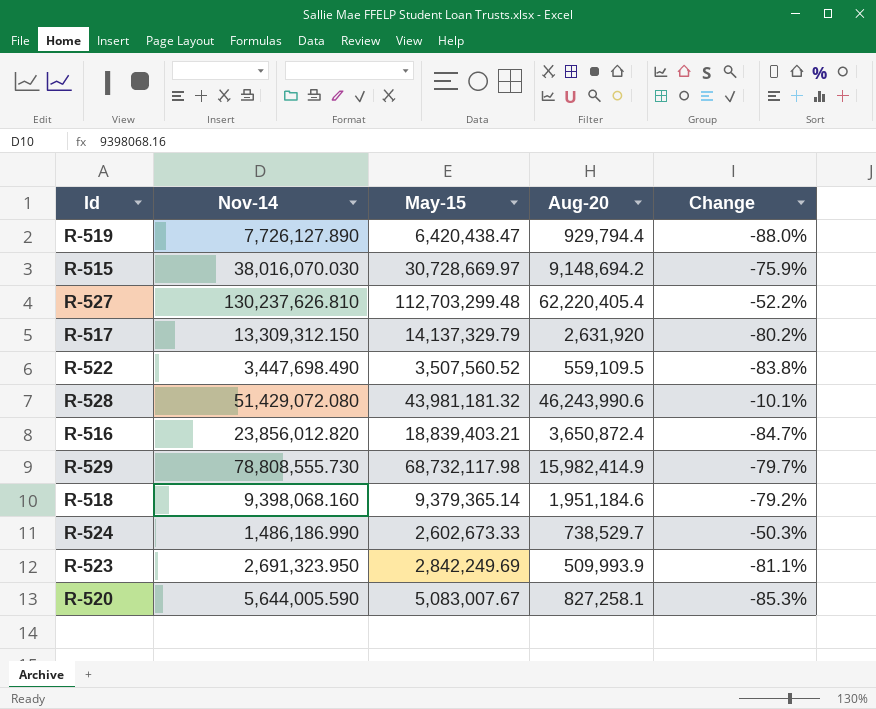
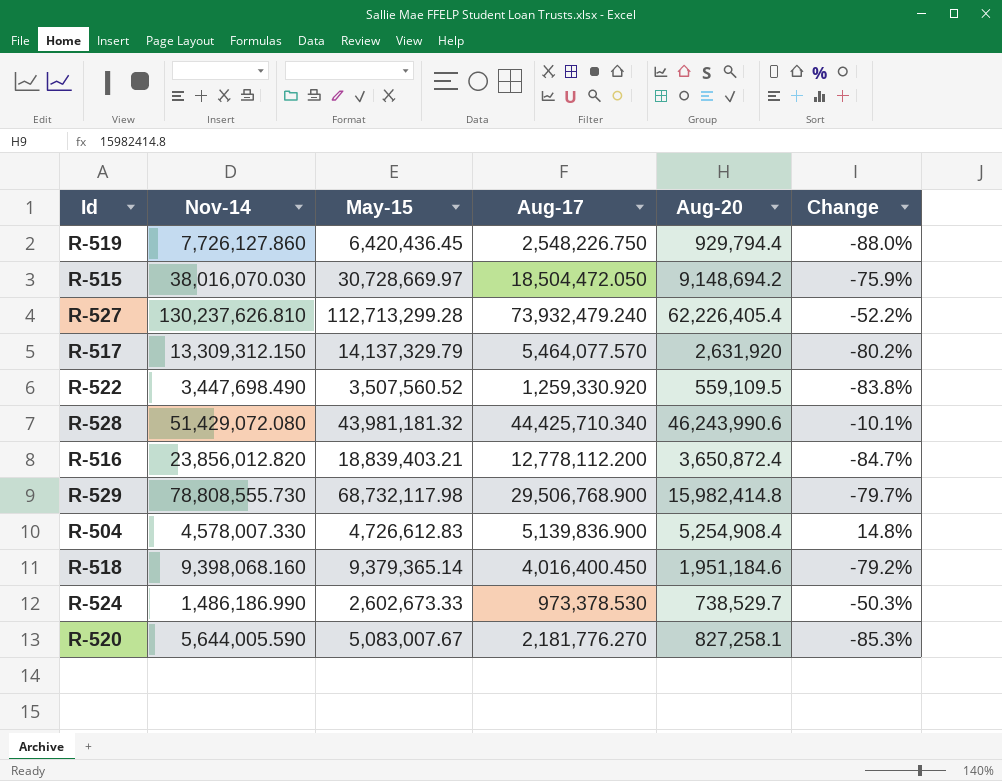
column Aug-17 | position: none -> 4
row R-523: 2,691,323.950 | 2,842,249.69 | 509,993.9 | -81.1% -> none
R-519 | Nov-14: 7,726,127.890 -> 7,726,127.860
R-519 | May-15: 6,420,438.47 -> 6,420,436.45
R-527 | May-15: 112,703,299.48 -> 112,713,299.28
R-527 | Aug-20: 62,220,405.4 -> 62,226,405.4
R-529 | Aug-20: 15,982,414.9 -> 15,982,414.8
row R-504: none -> 4,578,007.330 | 4,726,612.83 | 5,139,836.900 | 5,254,908.4 | 14.8%

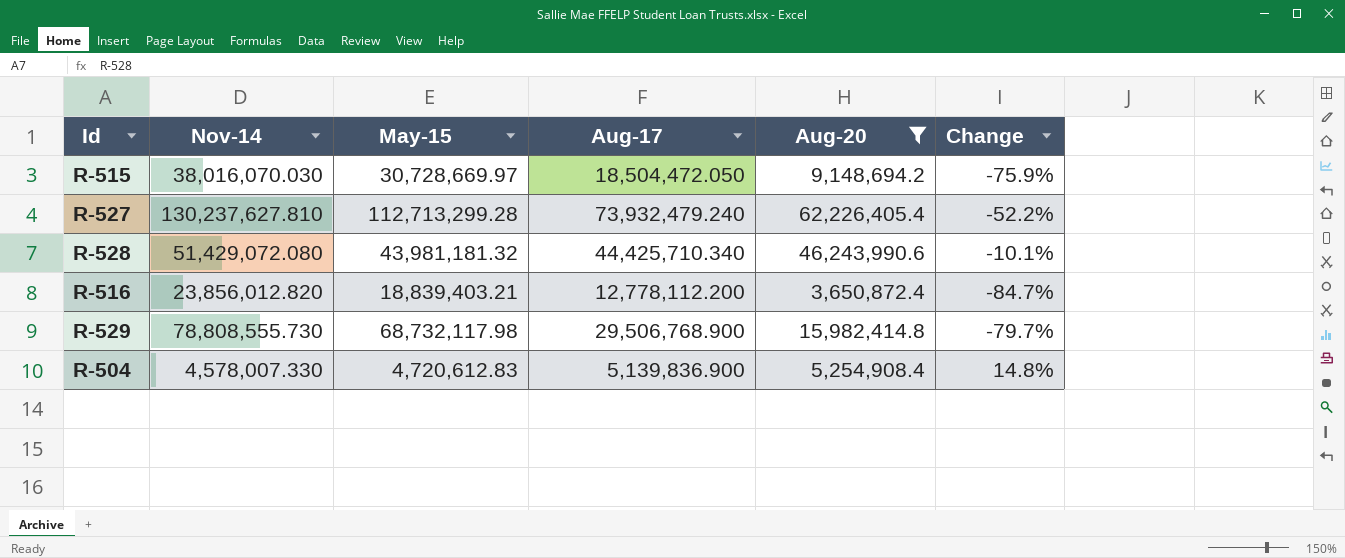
filter: none -> Aug-20 >= 3,650,872.4
R-527 | Nov-14: 130,237,626.810 -> 130,237,627.810
R-504 | May-15: 4,726,612.83 -> 4,720,612.83

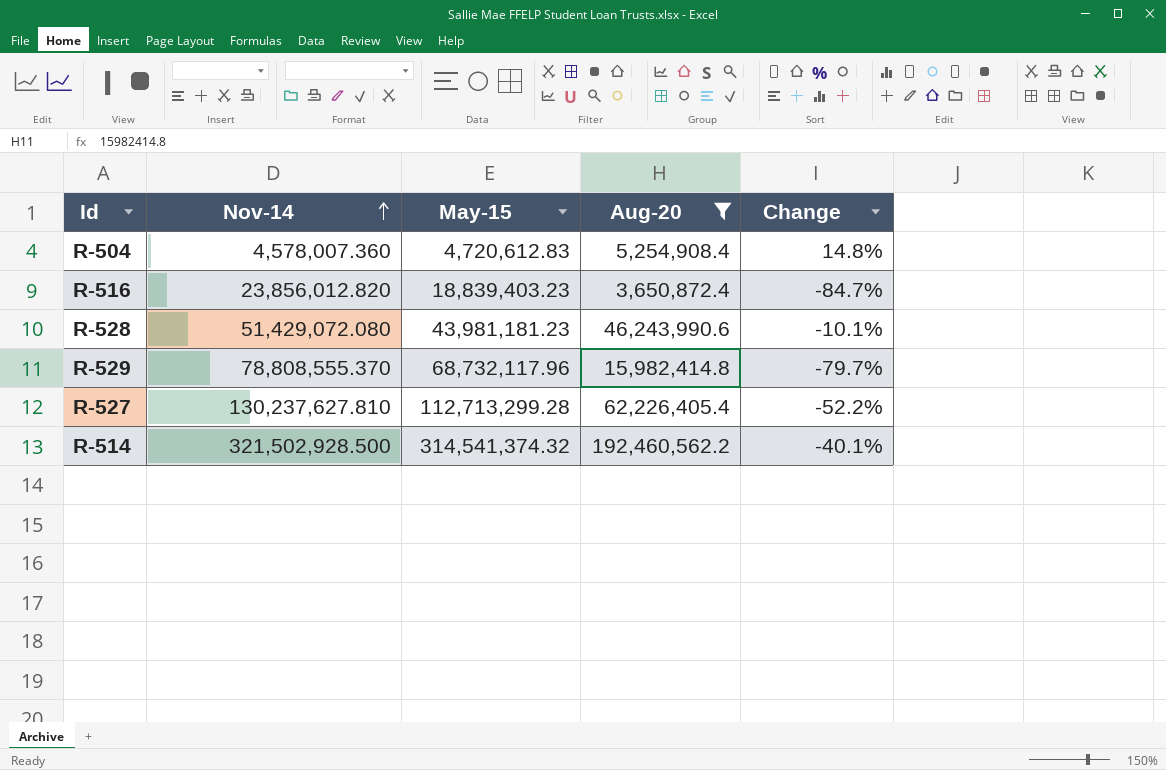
row order: none -> Nov-14 ascending
column Aug-17 | position: 4 -> none
row R-515: 38,016,070.030 | 30,728,669.97 | 18,504,472.050 | 9,148,694.2 | -75.9% -> none
R-504 | Nov-14: 4,578,007.330 -> 4,578,007.360
R-516 | May-15: 18,839,403.21 -> 18,839,403.23
R-528 | May-15: 43,981,181.32 -> 43,981,181.23
R-529 | Nov-14: 78,808,555.730 -> 78,808,555.370
R-529 | May-15: 68,732,117.98 -> 68,732,117.96
row R-514: none -> 321,502,928.500 | 314,541,374.32 | 192,460,562.2 | -40.1%

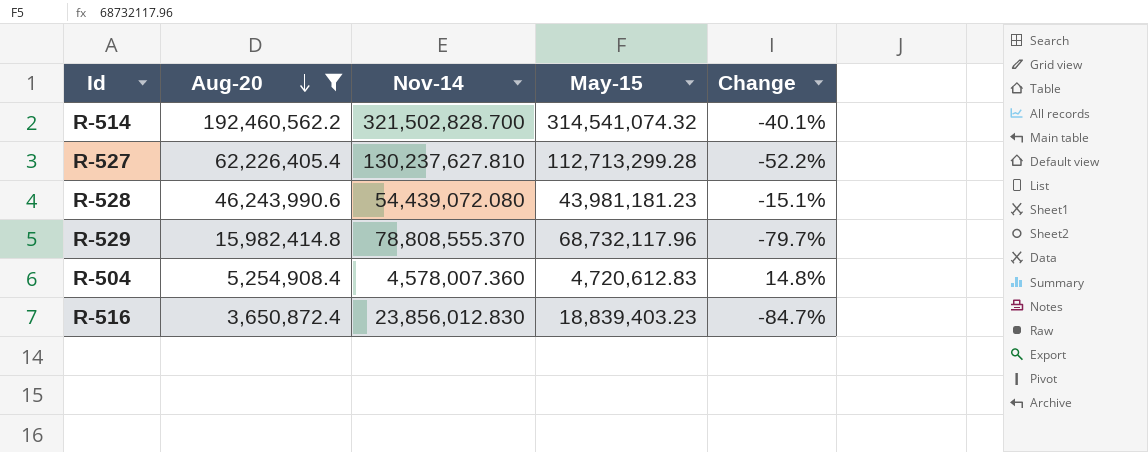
row order: Nov-14 ascending -> Aug-20 descending
column Aug-20 | position: 4 -> 2
R-514 | Nov-14: 321,502,928.500 -> 321,502,828.700
R-514 | May-15: 314,541,374.32 -> 314,541,074.32
R-528 | Nov-14: 51,429,072.080 -> 54,439,072.080
R-528 | Change: -10.1% -> -15.1%
R-516 | Nov-14: 23,856,012.820 -> 23,856,012.830

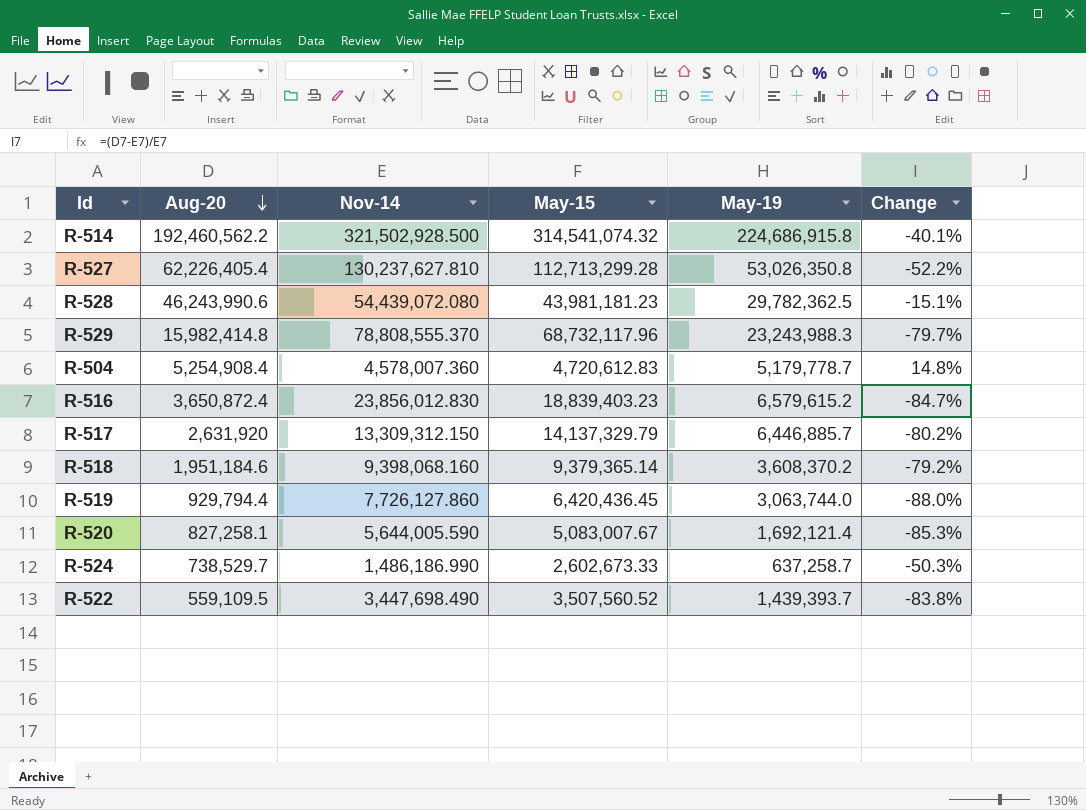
filter: Aug-20 >= 3,650,872.4 -> none
column May-19 | position: none -> 5
R-514 | Nov-14: 321,502,828.700 -> 321,502,928.500

